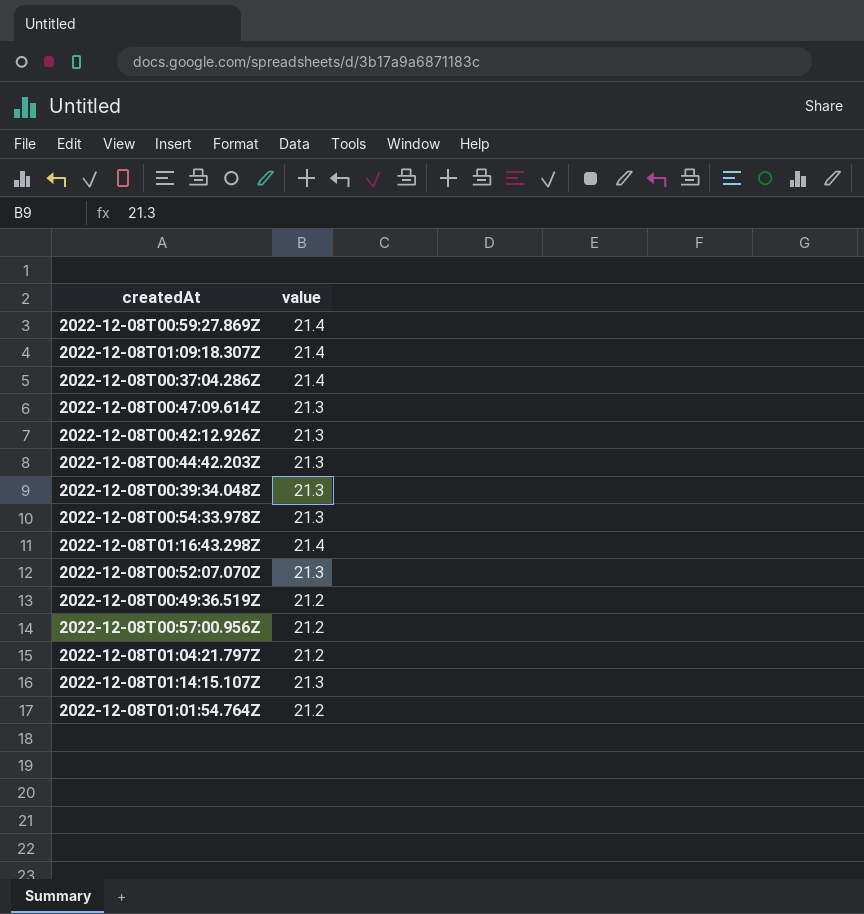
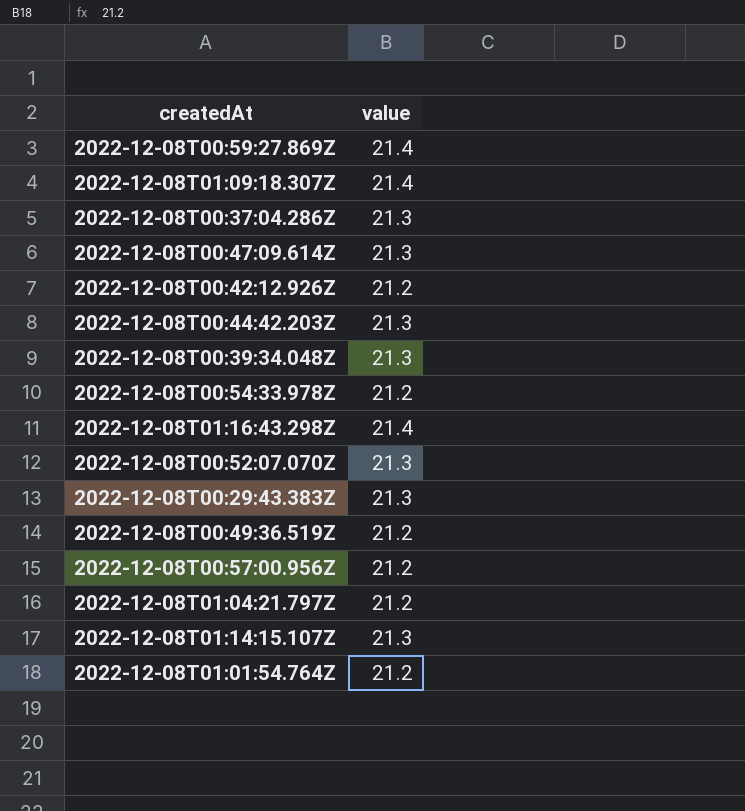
2022-12-08T00:37:04.286Z | value: 21.4 -> 21.3
2022-12-08T00:42:12.926Z | value: 21.3 -> 21.2
2022-12-08T00:54:33.978Z | value: 21.3 -> 21.2
row 2022-12-08T00:29:43.383Z: none -> 21.3

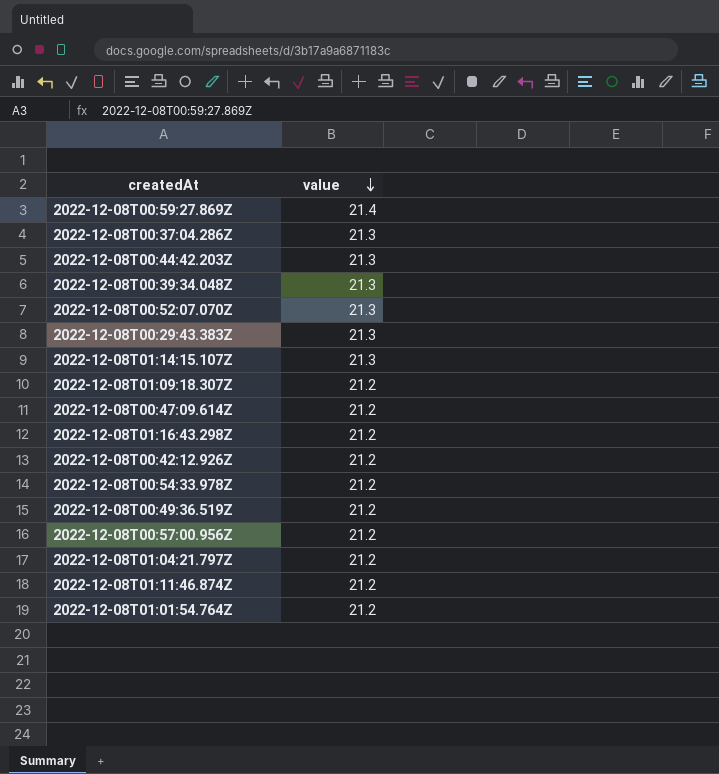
row order: none -> value descending
2022-12-08T01:09:18.307Z | value: 21.4 -> 21.2
2022-12-08T00:47:09.614Z | value: 21.3 -> 21.2
2022-12-08T01:16:43.298Z | value: 21.4 -> 21.2
row 2022-12-08T01:11:46.874Z: none -> 21.2

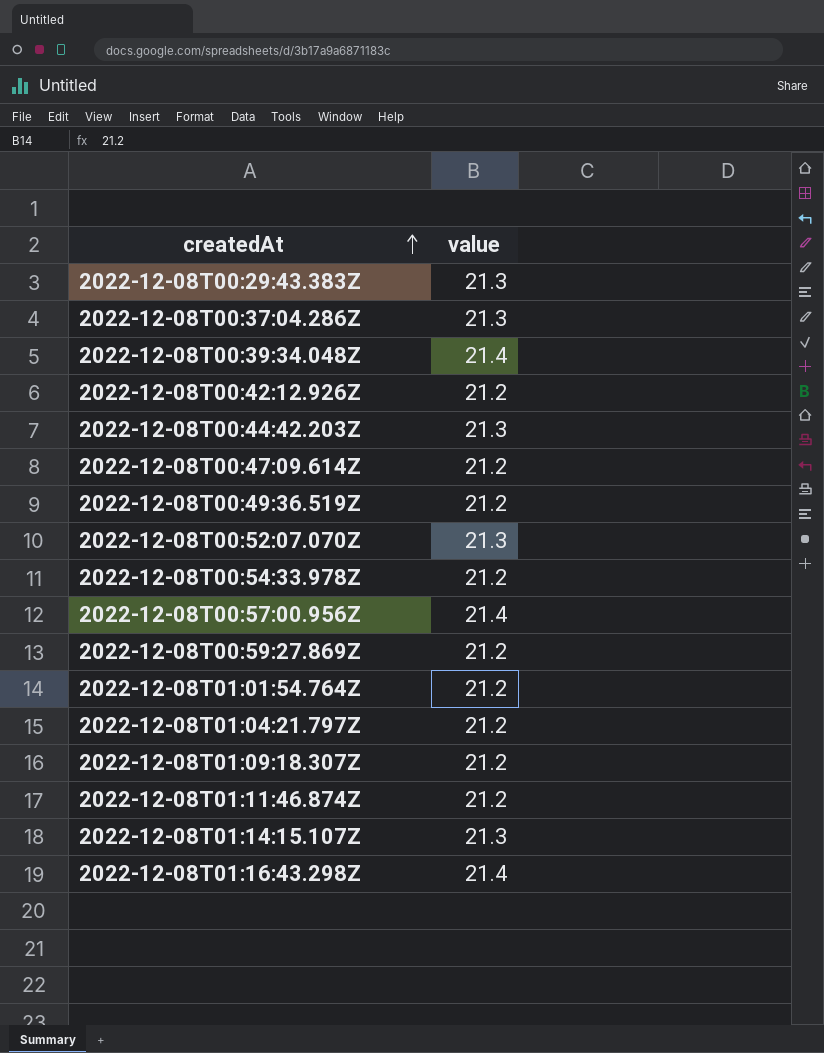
row order: value descending -> createdAt ascending
2022-12-08T00:39:34.048Z | value: 21.3 -> 21.4
2022-12-08T00:57:00.956Z | value: 21.2 -> 21.4
2022-12-08T00:59:27.869Z | value: 21.4 -> 21.2
2022-12-08T01:16:43.298Z | value: 21.2 -> 21.4

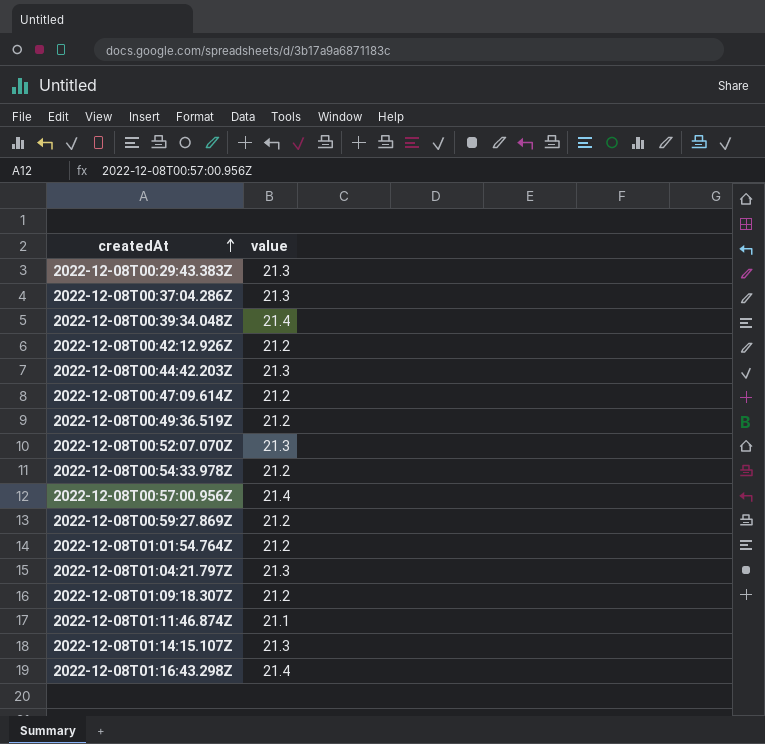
2022-12-08T01:04:21.797Z | value: 21.2 -> 21.3
2022-12-08T01:11:46.874Z | value: 21.2 -> 21.1

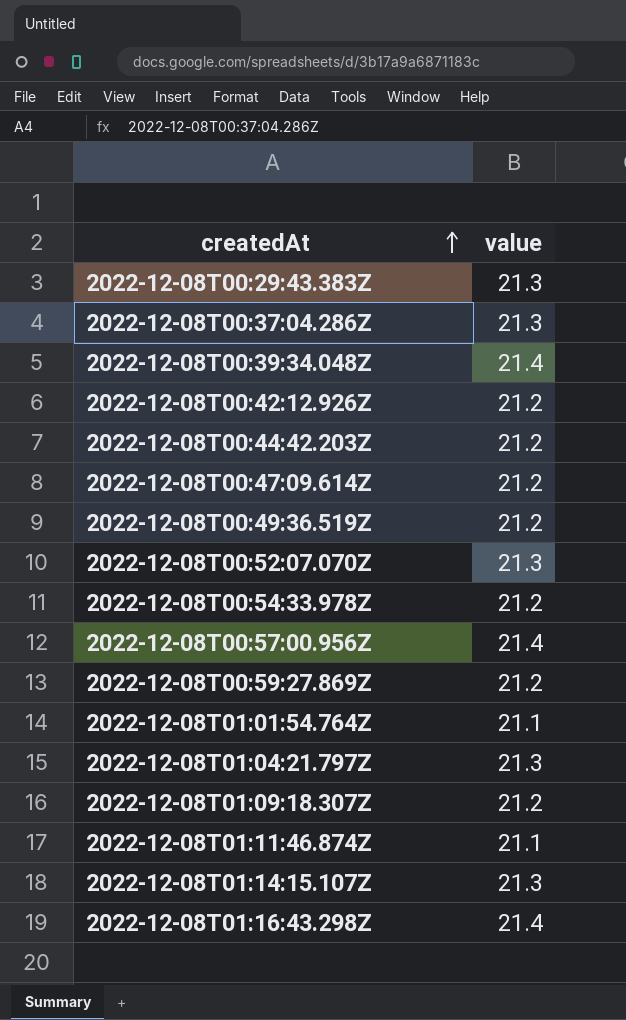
2022-12-08T00:44:42.203Z | value: 21.3 -> 21.2
2022-12-08T01:01:54.764Z | value: 21.2 -> 21.1

